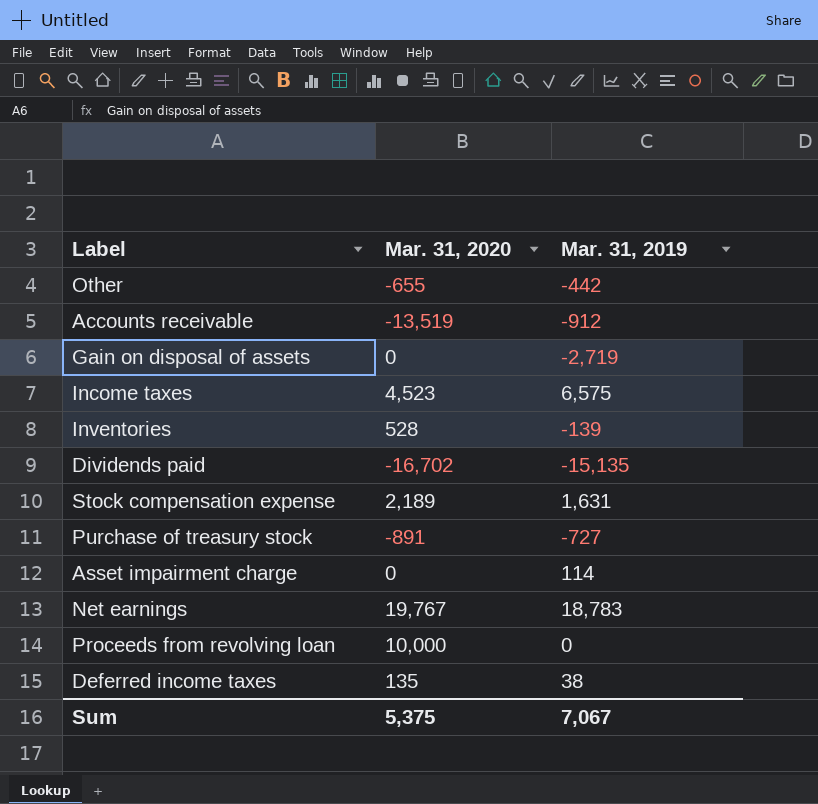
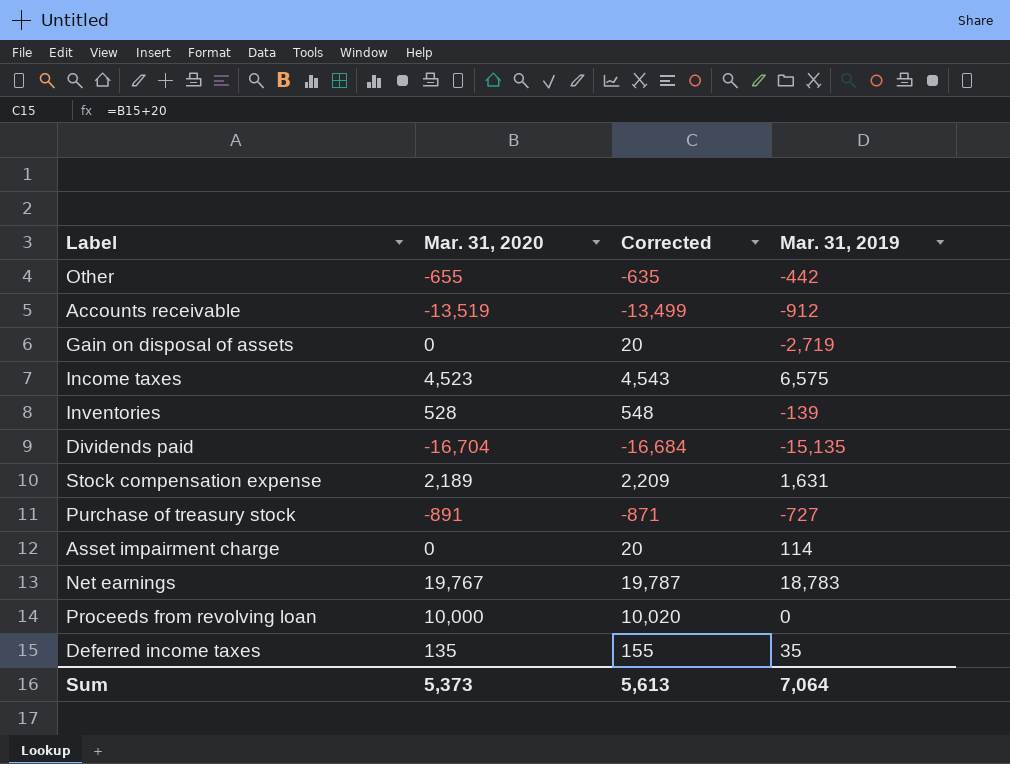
column Corrected | formula: none -> [Mar. 31, 2020] + 20
Dividends paid | Mar. 31, 2020: -16,702 -> -16,704
Deferred income taxes | Mar. 31, 2019: 38 -> 35
Sum | Mar. 31, 2020: 5,375 -> 5,373
Sum | Mar. 31, 2019: 7,067 -> 7,064

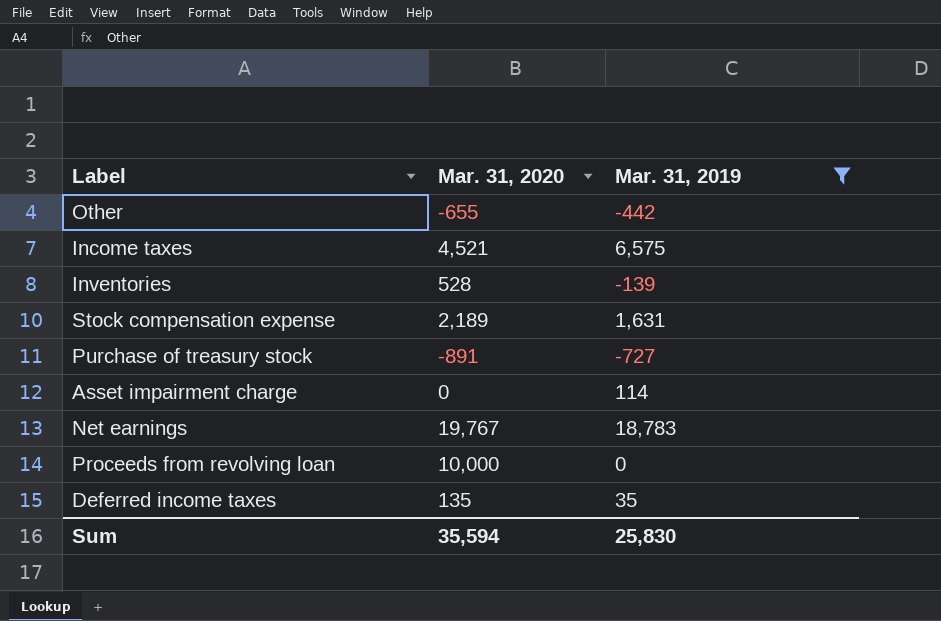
filter: none -> Mar. 31, 2019 >= -727
column Corrected | formula: [Mar. 31, 2020] + 20 -> none
Income taxes | Mar. 31, 2020: 4,523 -> 4,521
Sum | Mar. 31, 2020: 5,373 -> 35,594
Sum | Mar. 31, 2019: 7,064 -> 25,830

